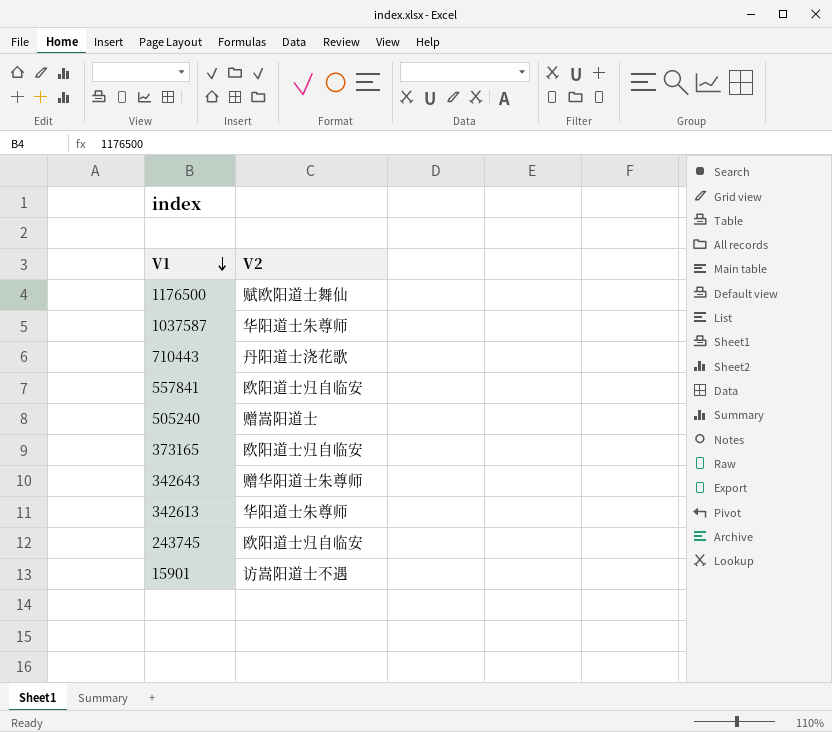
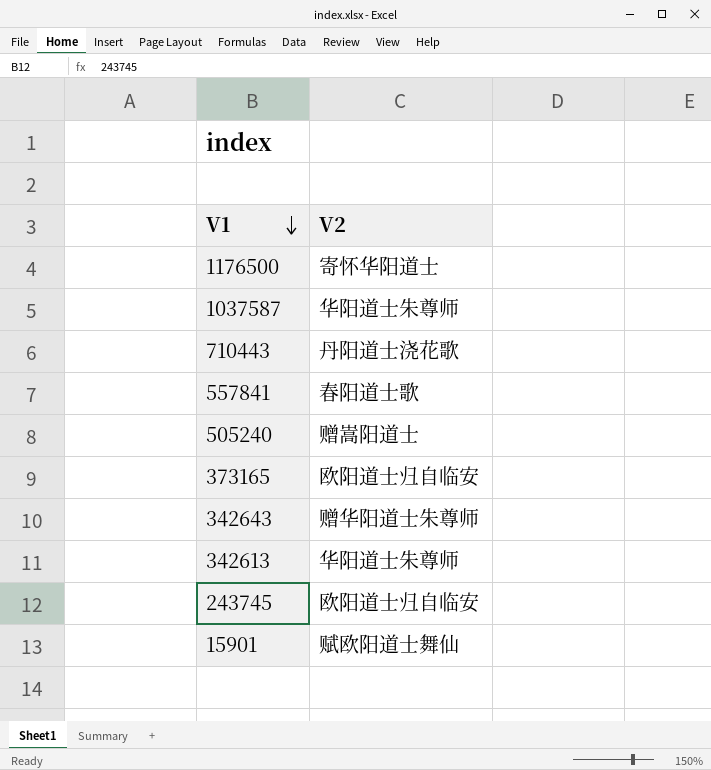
1176500 | V2: 赋欧阳道士舞仙 -> 寄怀华阳道士
557841 | V2: 欧阳道士归自临安 -> 春阳道士歌
15901 | V2: 访嵩阳道士不遇 -> 赋欧阳道士舞仙

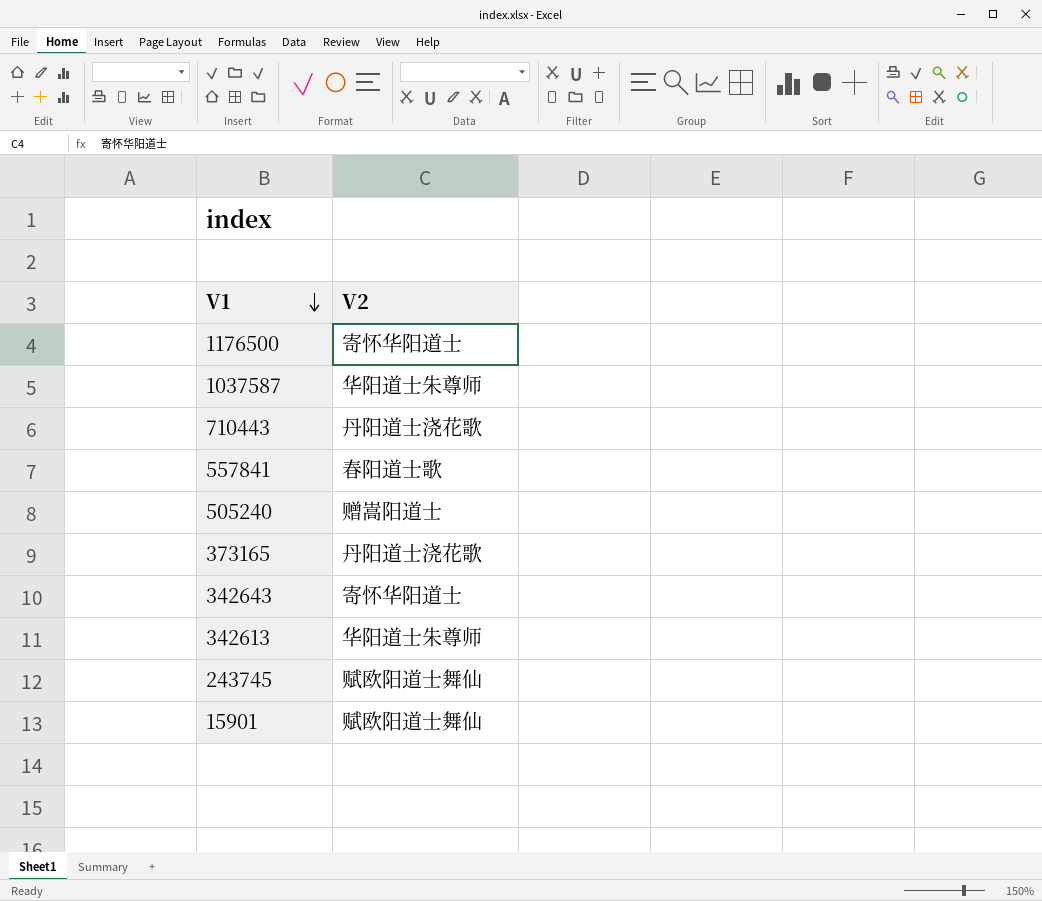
373165 | V2: 欧阳道士归自临安 -> 丹阳道士浇花歌
342643 | V2: 赠华阳道士朱尊师 -> 寄怀华阳道士
243745 | V2: 欧阳道士归自临安 -> 赋欧阳道士舞仙

